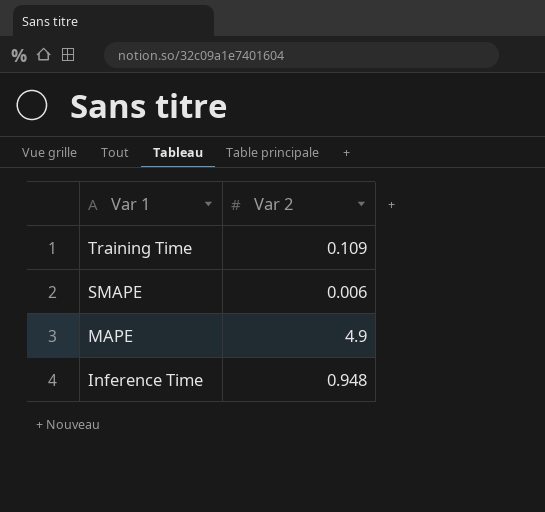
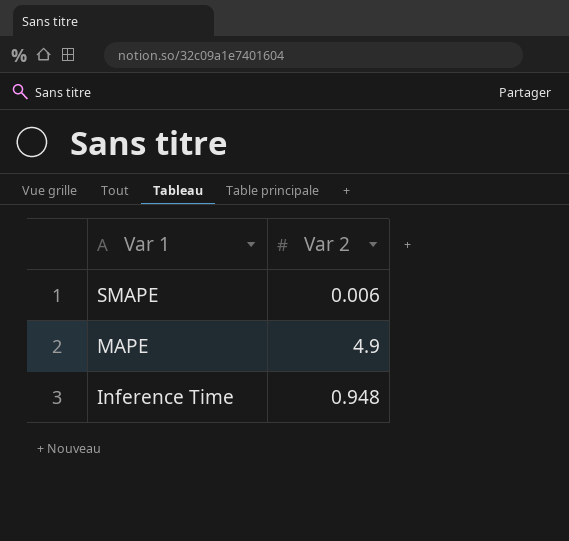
row Training Time: 0.109 -> none

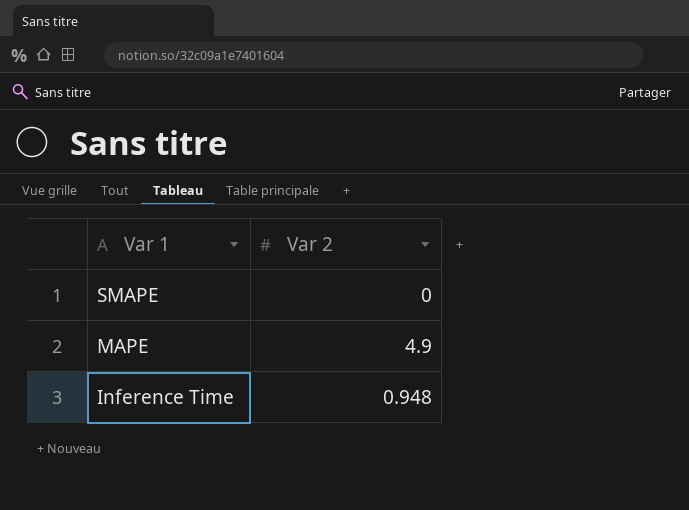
SMAPE | Var 2: 0.006 -> 0

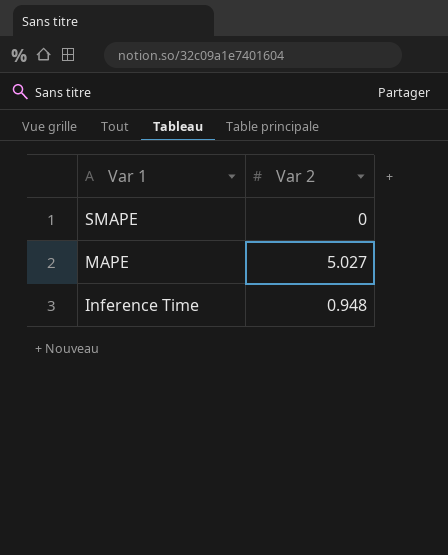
MAPE | Var 2: 4.9 -> 5.027

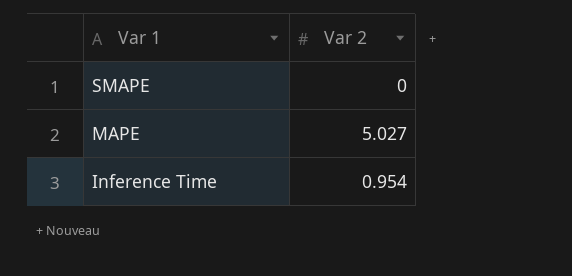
Inference Time | Var 2: 0.948 -> 0.954

